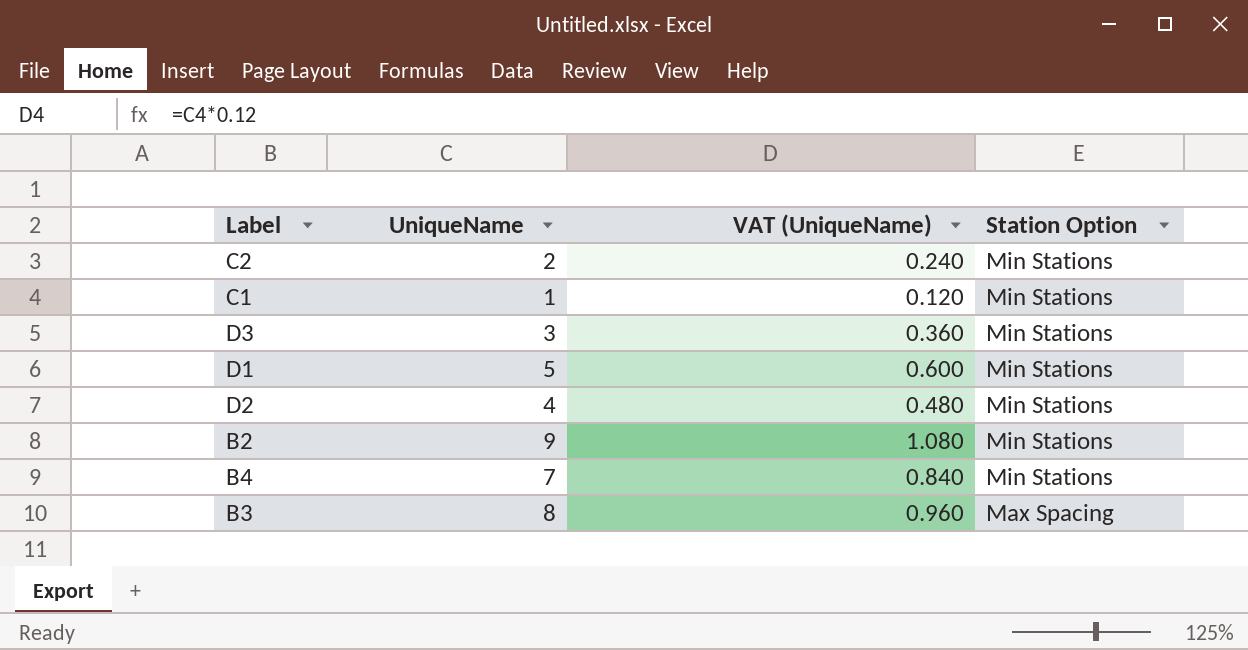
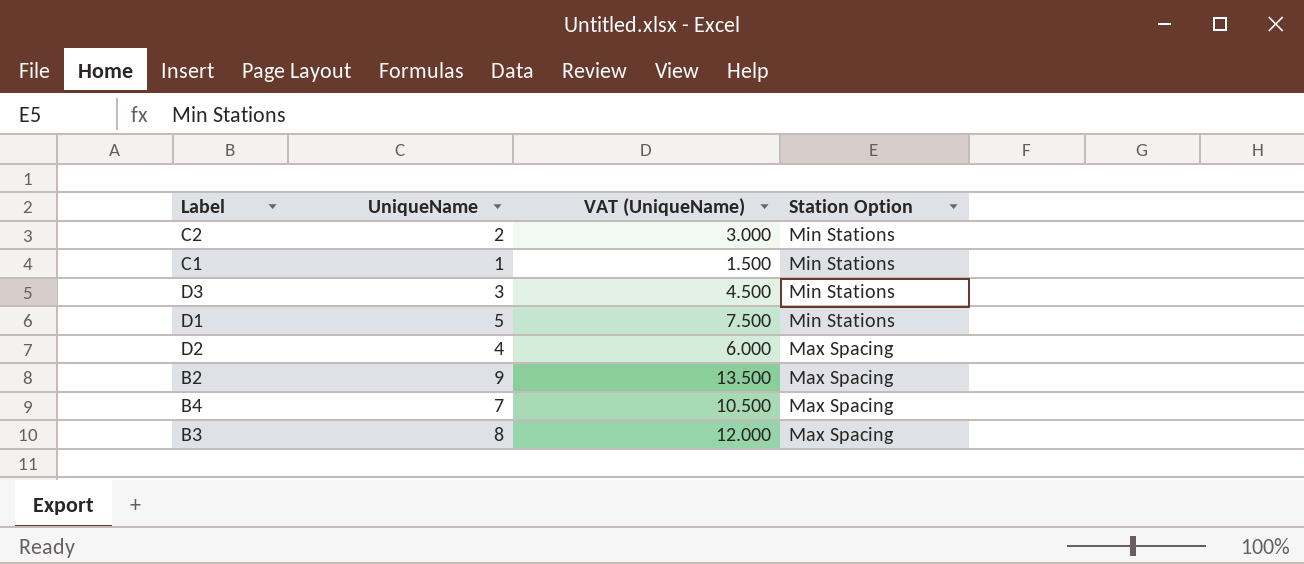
column VAT (UniqueName) | formula: [UniqueName] * 0.12 -> [UniqueName] * 1.5
D2 | Station Option: Min Stations -> Max Spacing
B2 | Station Option: Min Stations -> Max Spacing
B4 | Station Option: Min Stations -> Max Spacing

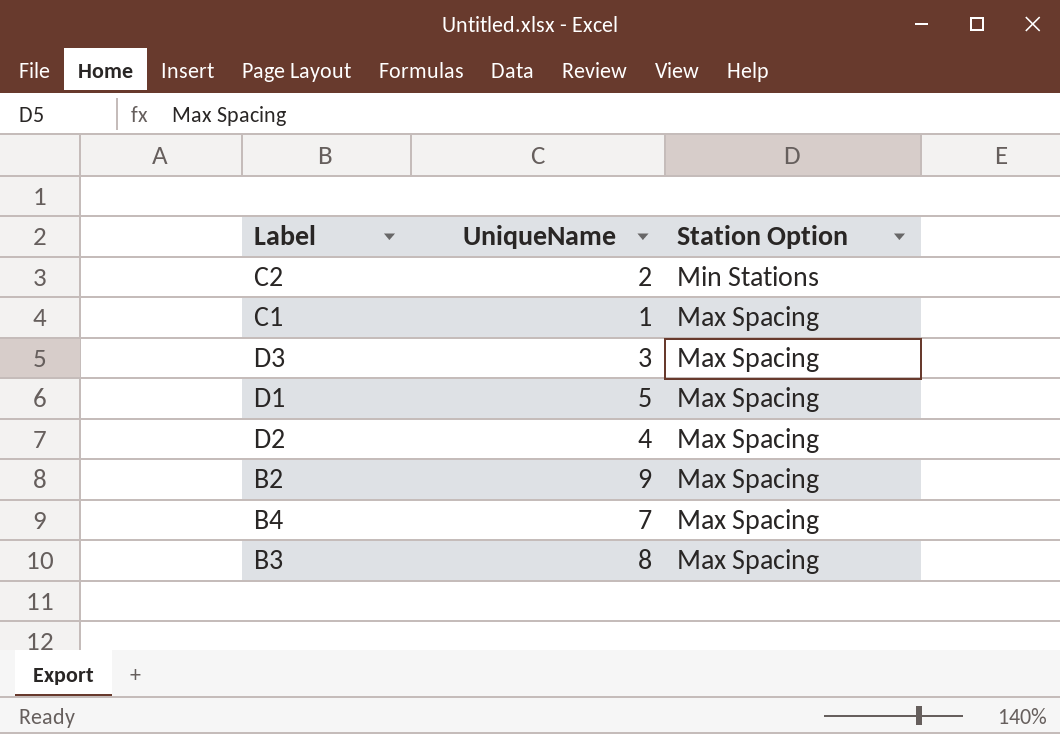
column VAT (UniqueName) | formula: [UniqueName] * 1.5 -> none
C1 | Station Option: Min Stations -> Max Spacing
D3 | Station Option: Min Stations -> Max Spacing
D1 | Station Option: Min Stations -> Max Spacing

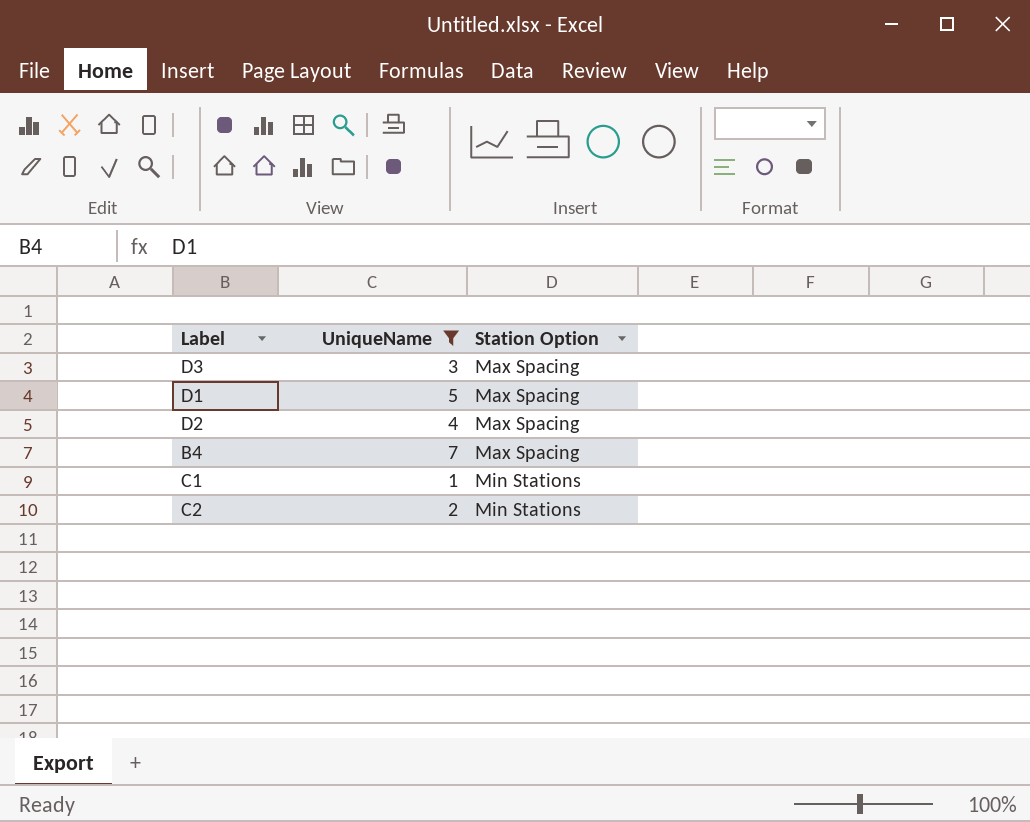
filter: none -> UniqueName <= 7
row order: Station Option descending -> Station Option ascending
C1 | Station Option: Max Spacing -> Min Stations

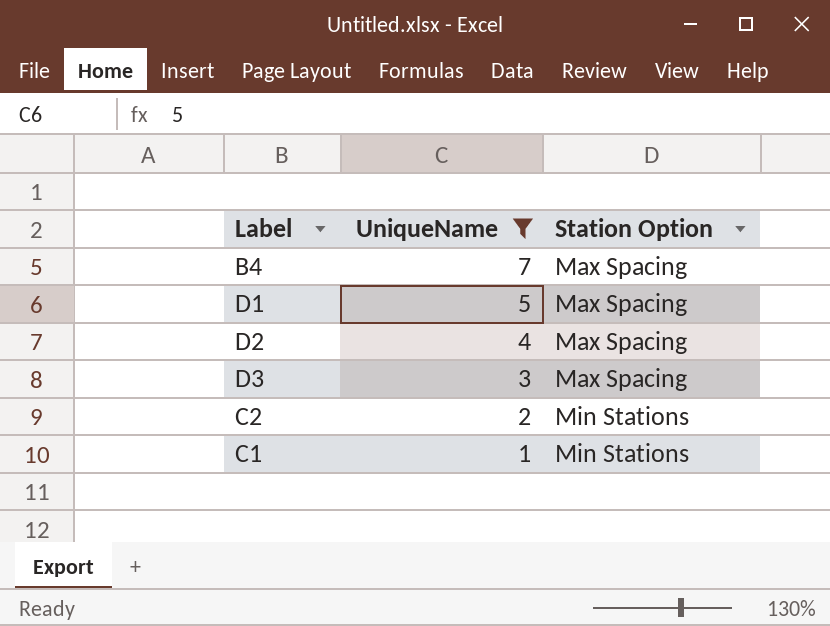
row order: Station Option ascending -> UniqueName descending

